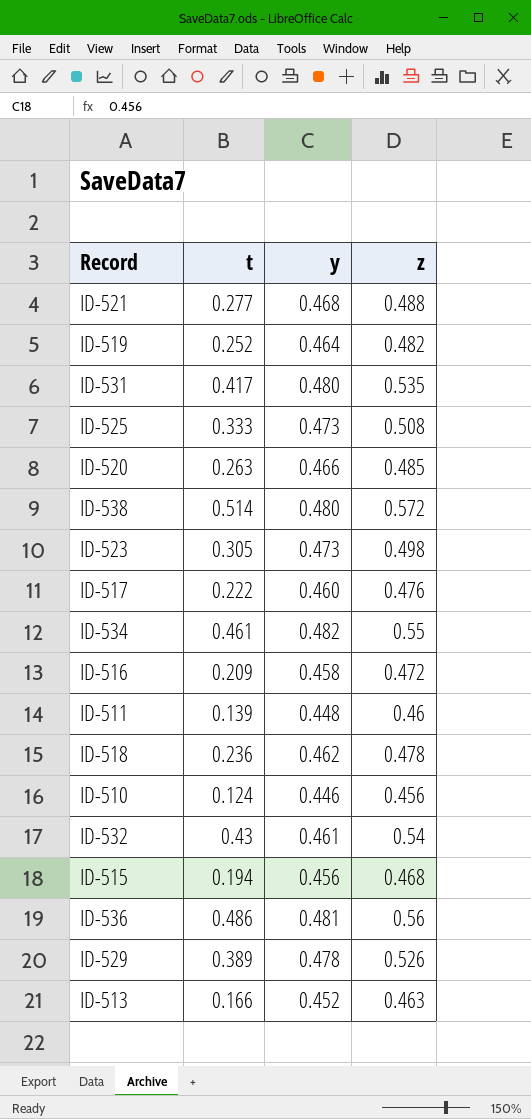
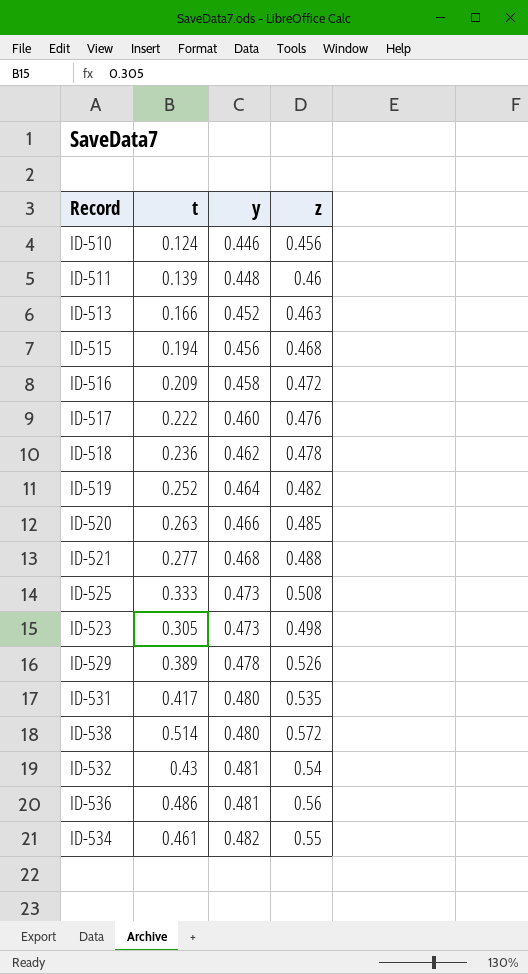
row order: none -> y ascending
ID-532 | y: 0.461 -> 0.481

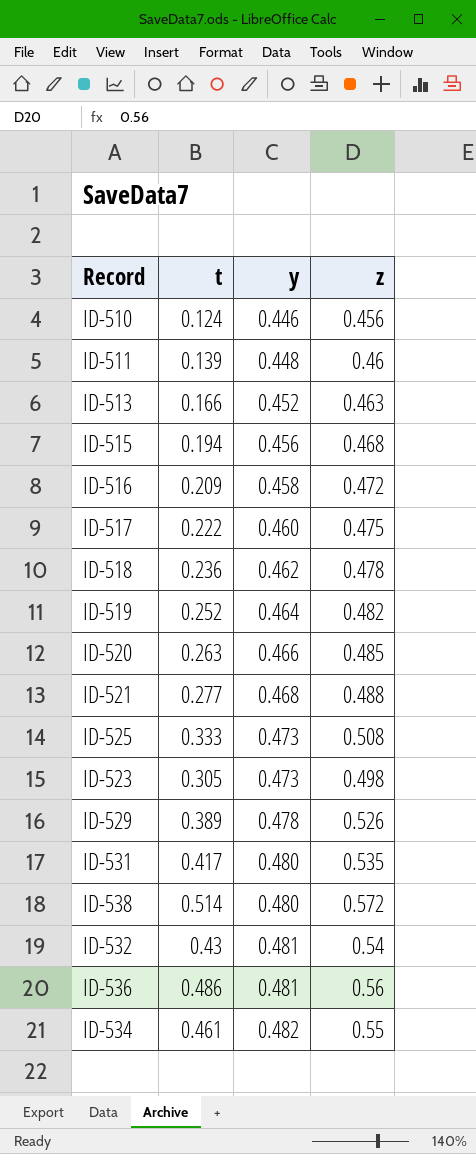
ID-517 | z: 0.476 -> 0.475

